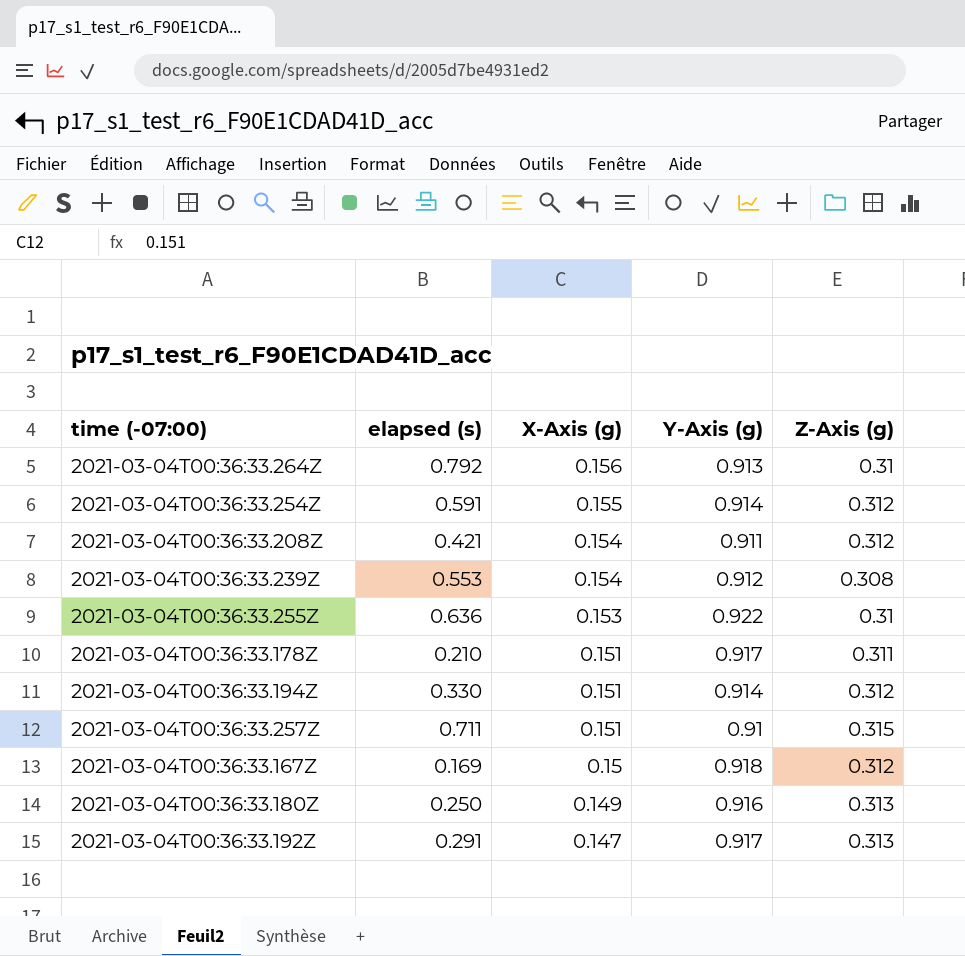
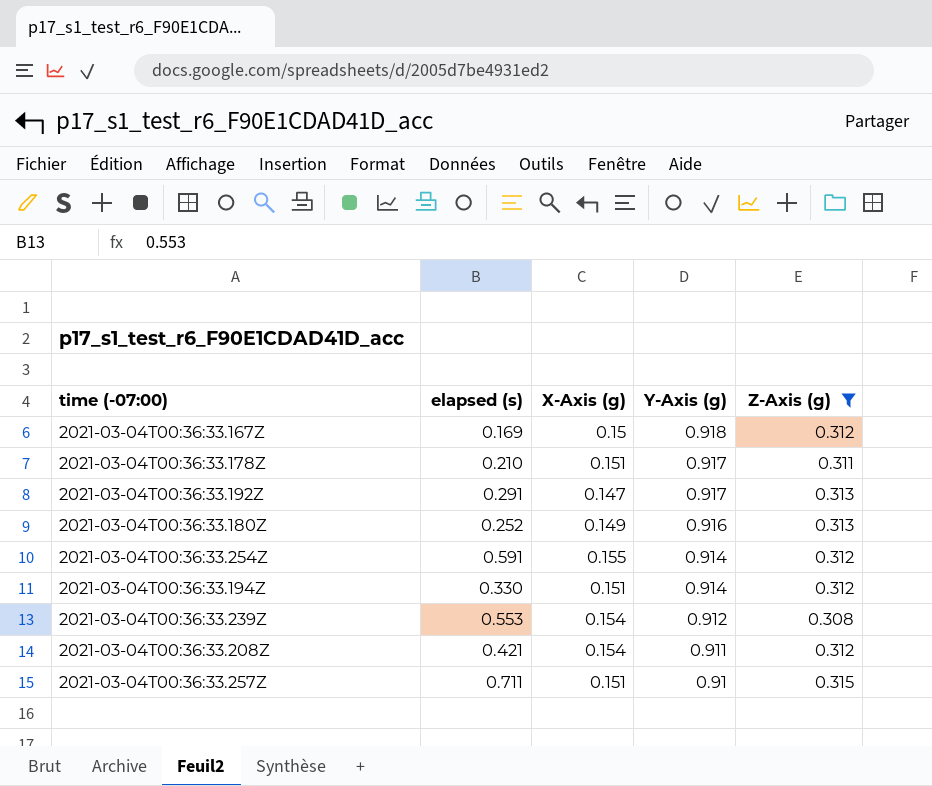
filter: none -> Z-Axis (g) != 0.31
row order: X-Axis (g) descending -> Y-Axis (g) descending
2021-03-04T00:36:33.180Z | elapsed (s): 0.250 -> 0.252

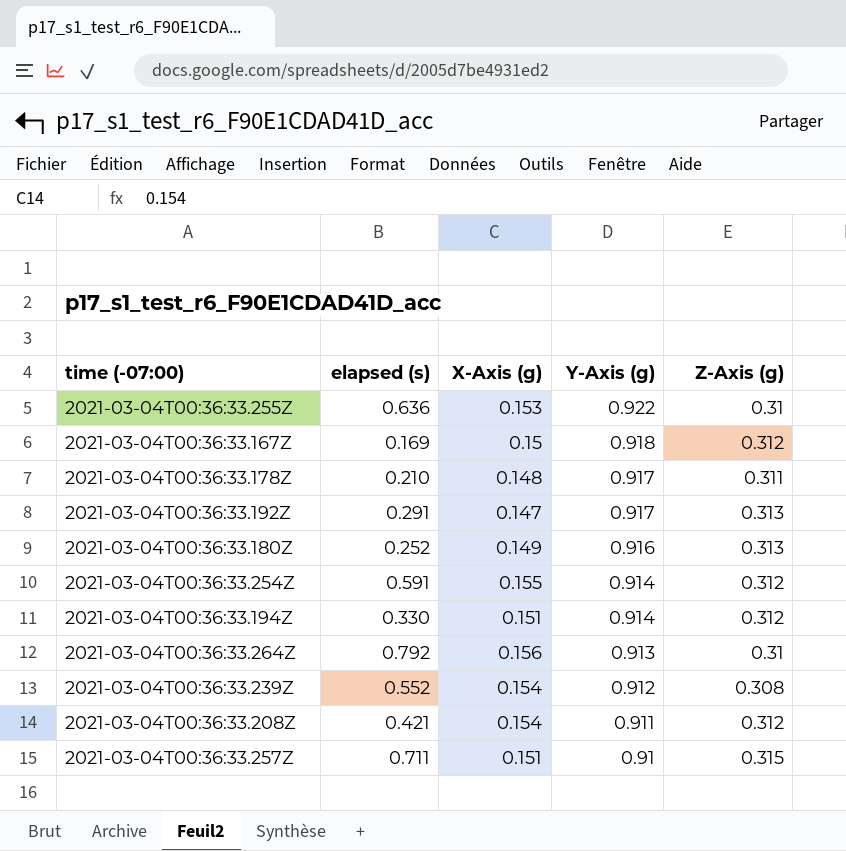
filter: Z-Axis (g) != 0.31 -> none
2021-03-04T00:36:33.178Z | X-Axis (g): 0.151 -> 0.148
2021-03-04T00:36:33.239Z | elapsed (s): 0.553 -> 0.552

